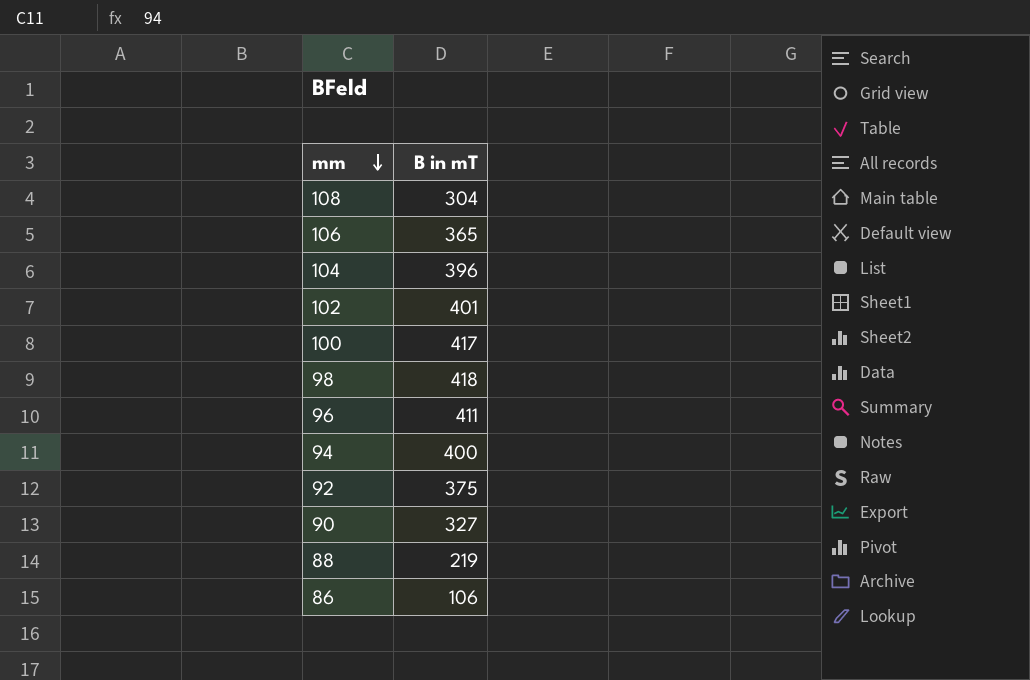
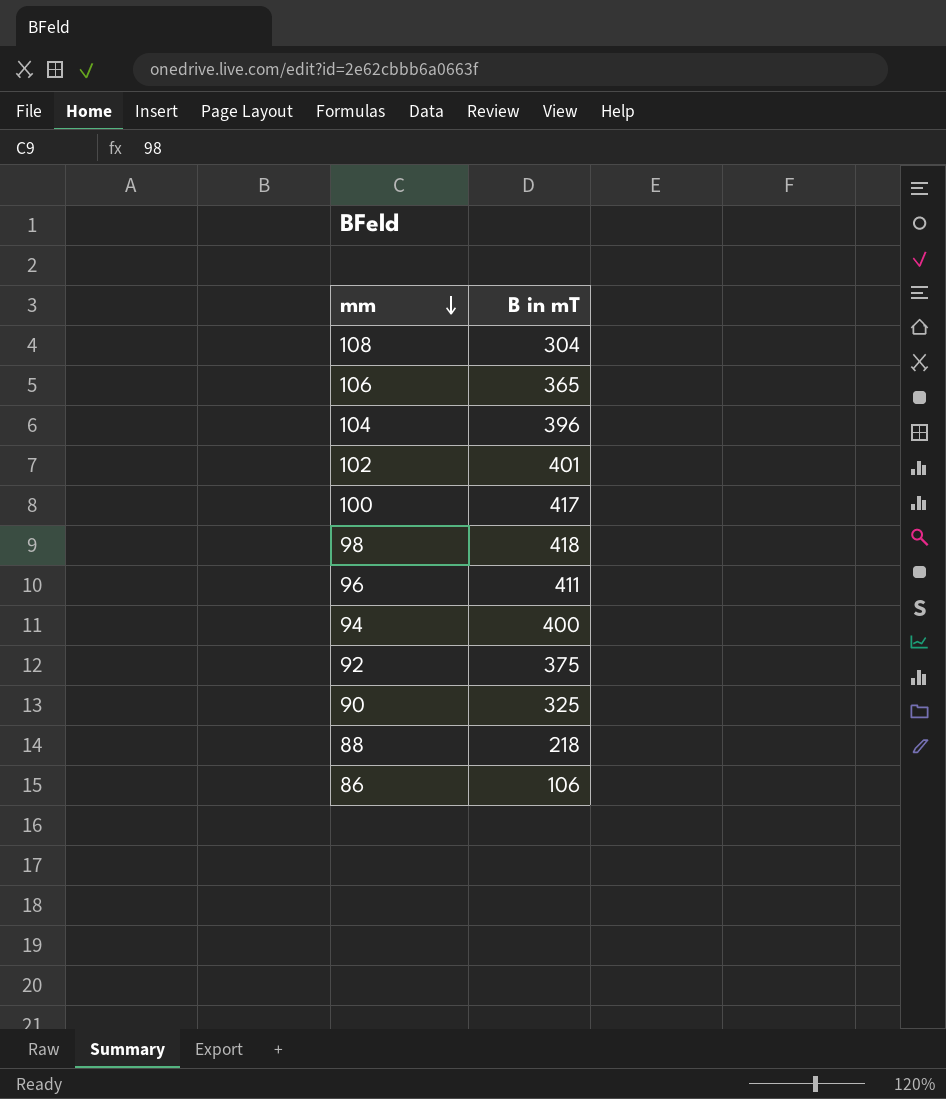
90 | B in mT: 327 -> 325
88 | B in mT: 219 -> 218

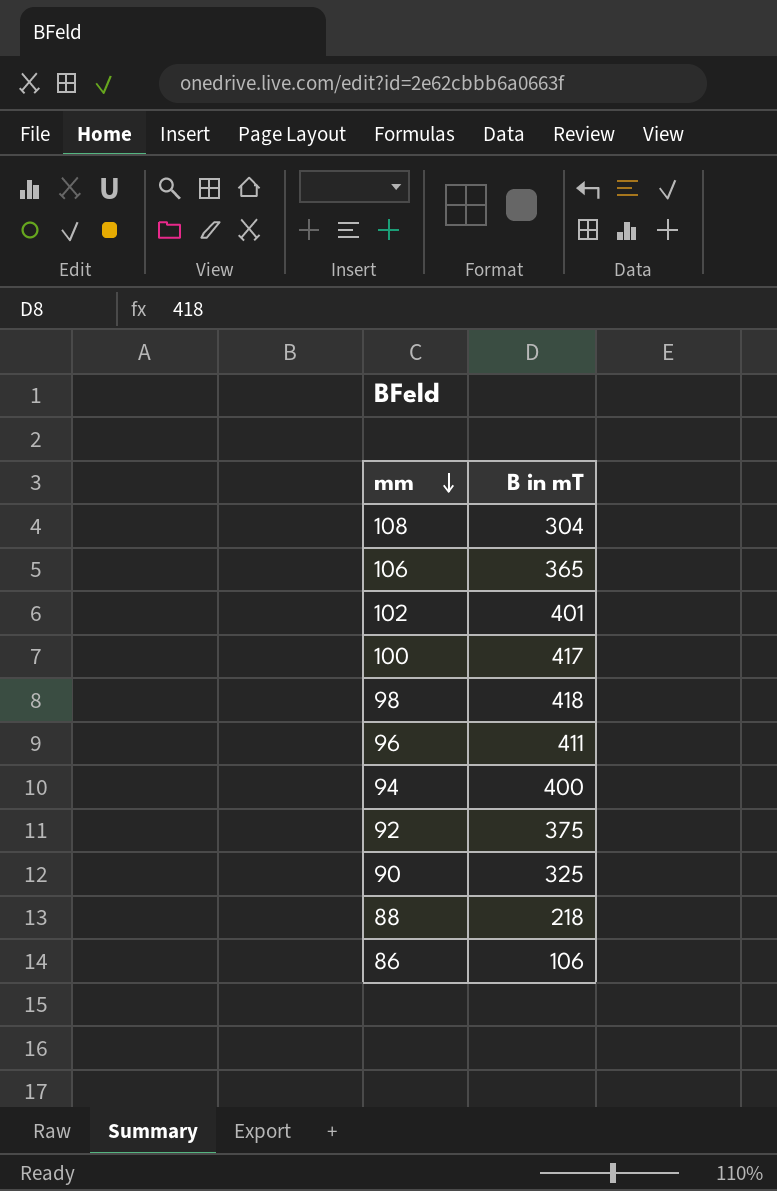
row 104: 396 -> none

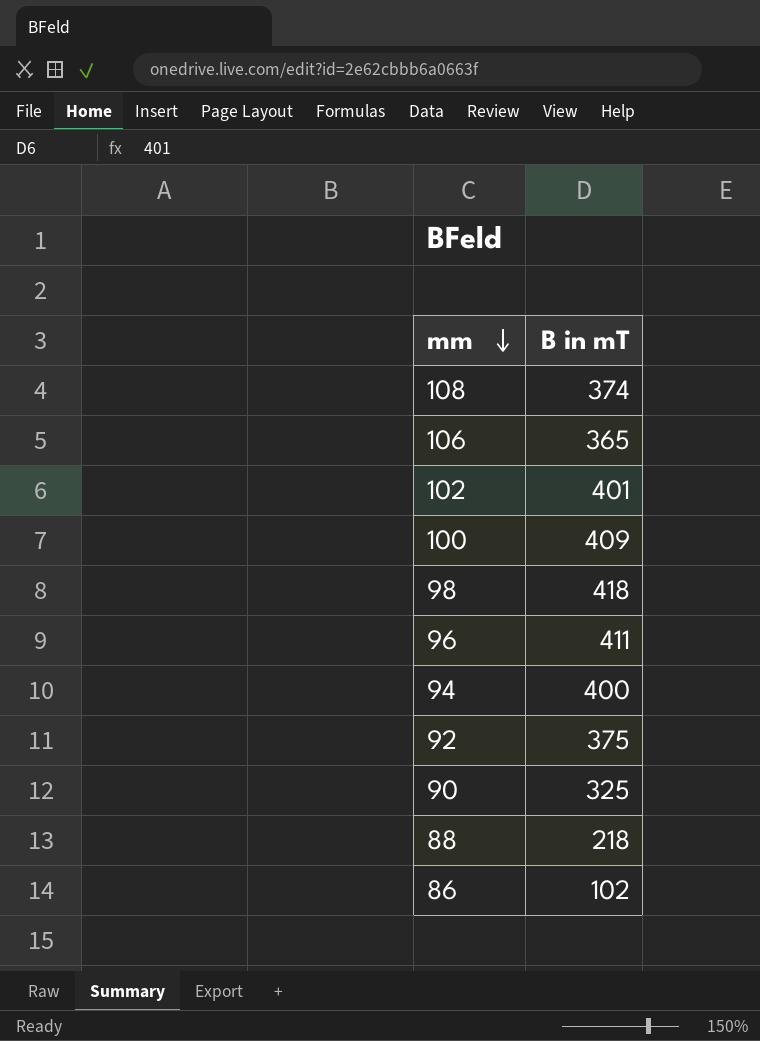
108 | B in mT: 304 -> 374
100 | B in mT: 417 -> 409
86 | B in mT: 106 -> 102

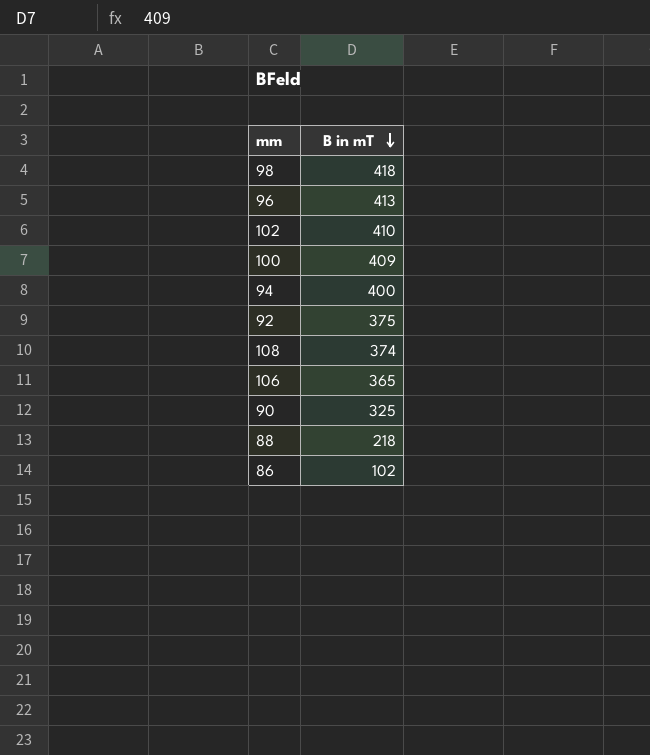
row order: mm descending -> B in mT descending
96 | B in mT: 411 -> 413
102 | B in mT: 401 -> 410

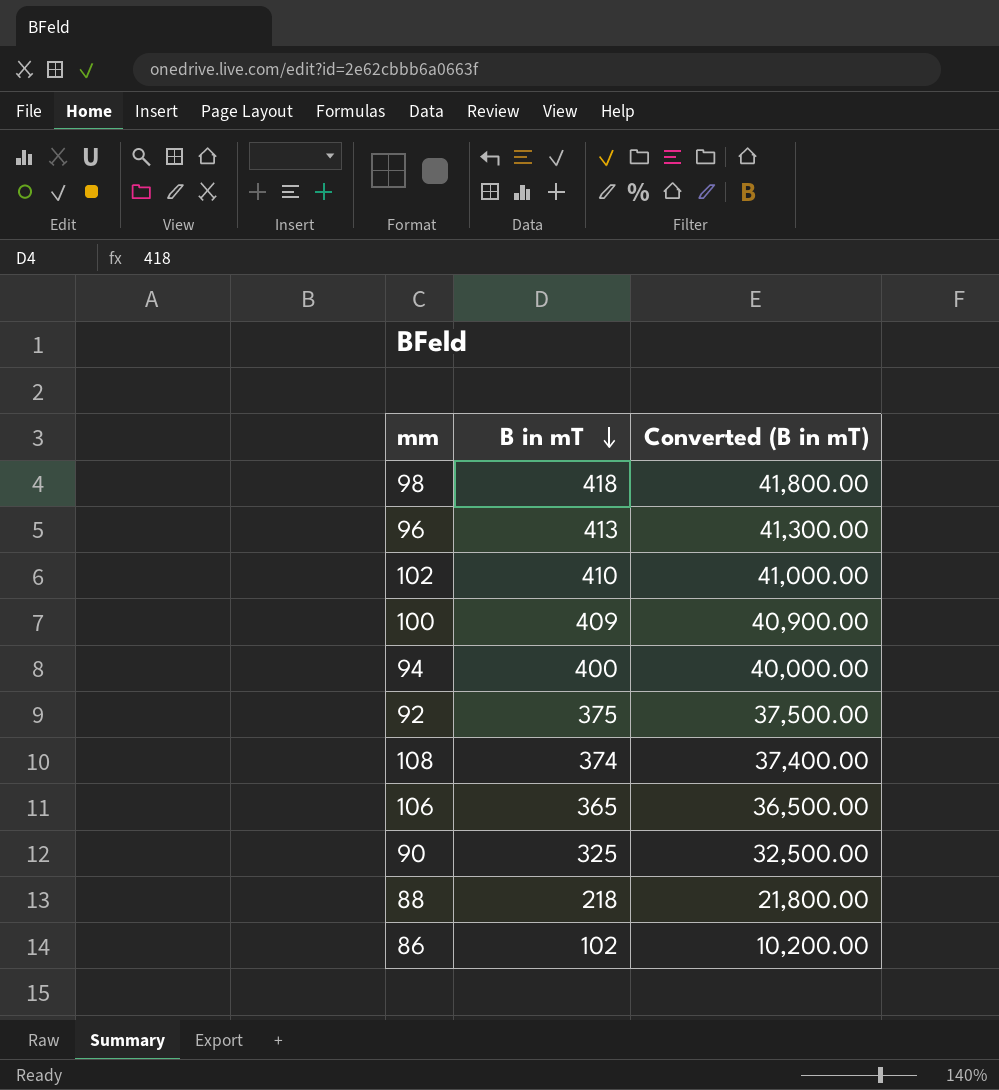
column Converted (B in mT) | formula: none -> [B in mT] * 100

